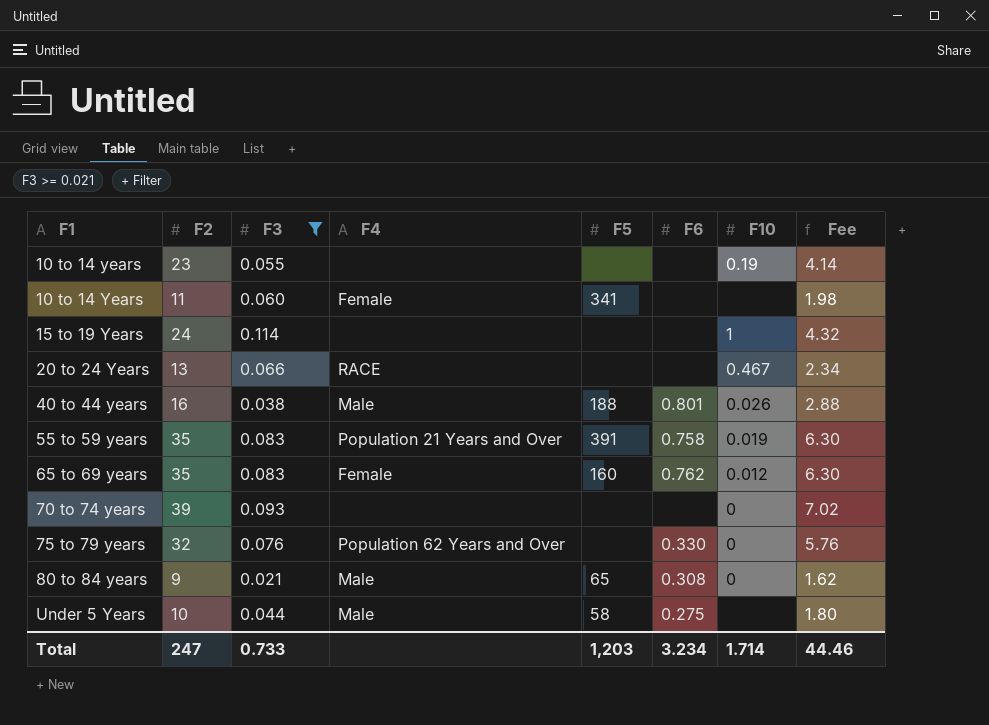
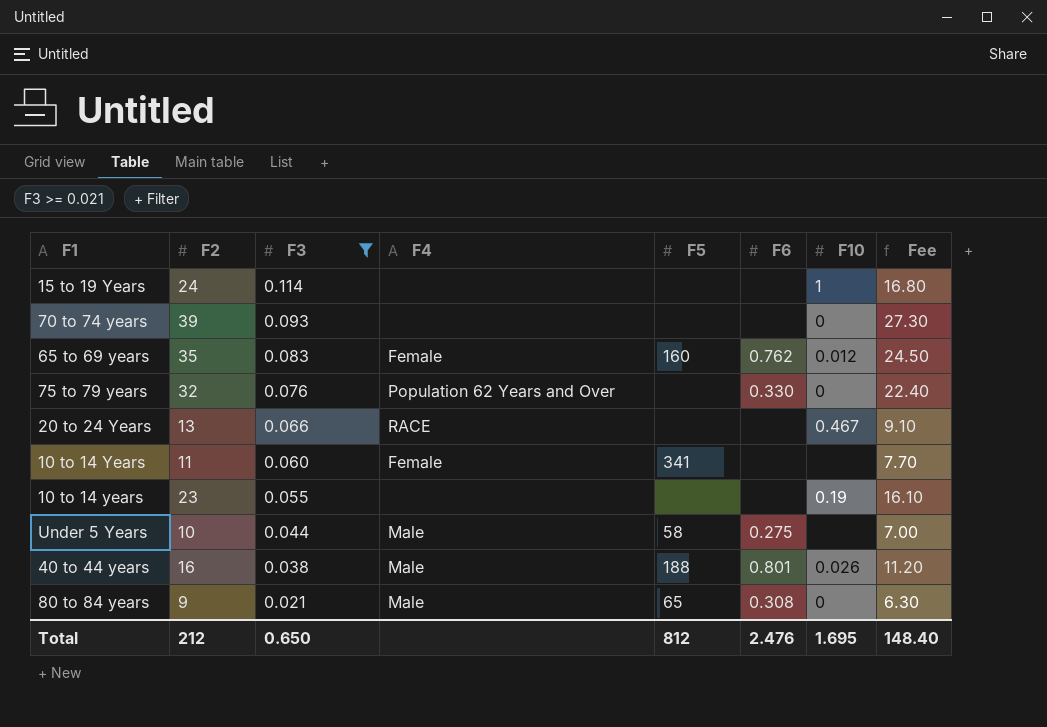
row order: F1 ascending -> F3 descending
column Fee | formula: [F2] * 0.18 -> [F2] * 0.7
row 55 to 59 years: 35 | 0.083 | Population 21 Years and Over | 391 | 0.758 | 0.019 | 6.30 -> none
Total | F2: 247 -> 212
Total | F3: 0.733 -> 0.650
Total | F5: 1,203 -> 812
Total | F6: 3.234 -> 2.476
Total | F10: 1.714 -> 1.695
Total | Fee: 44.46 -> 148.40

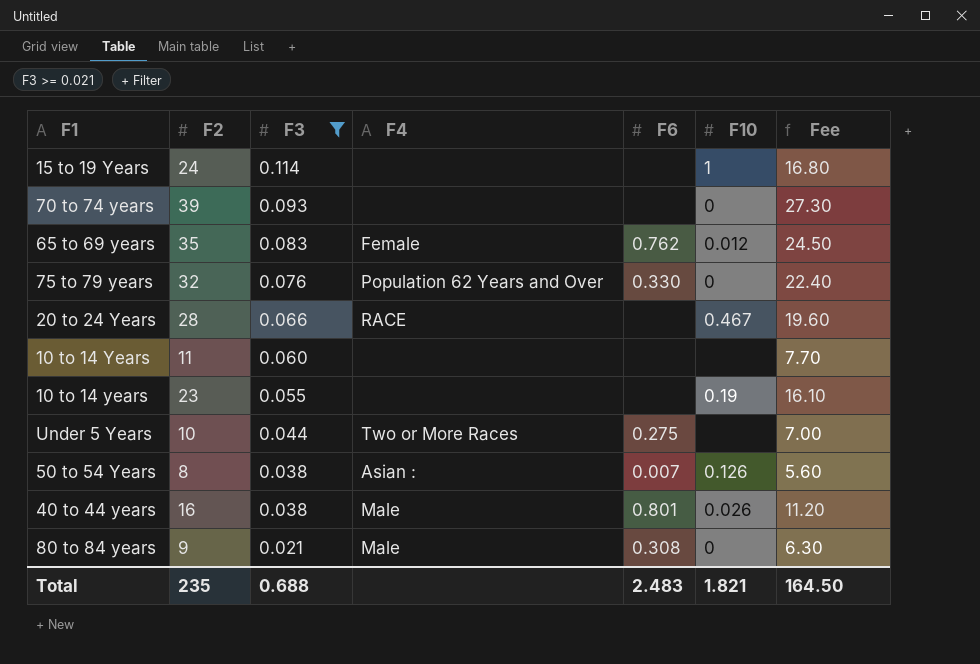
column F5 | position: 5 -> none
20 to 24 Years | F2: 13 -> 28
20 to 24 Years | Fee: 9.10 -> 19.60
10 to 14 Years | F4: Female -> none
Under 5 Years | F4: Male -> Two or More Races
row 50 to 54 Years: none -> 8 | 0.038 | Asian : | 0.007 | 0.126 | 5.60
Total | F2: 212 -> 235
Total | F3: 0.650 -> 0.688
Total | F6: 2.476 -> 2.483
Total | F10: 1.695 -> 1.821
Total | Fee: 148.40 -> 164.50

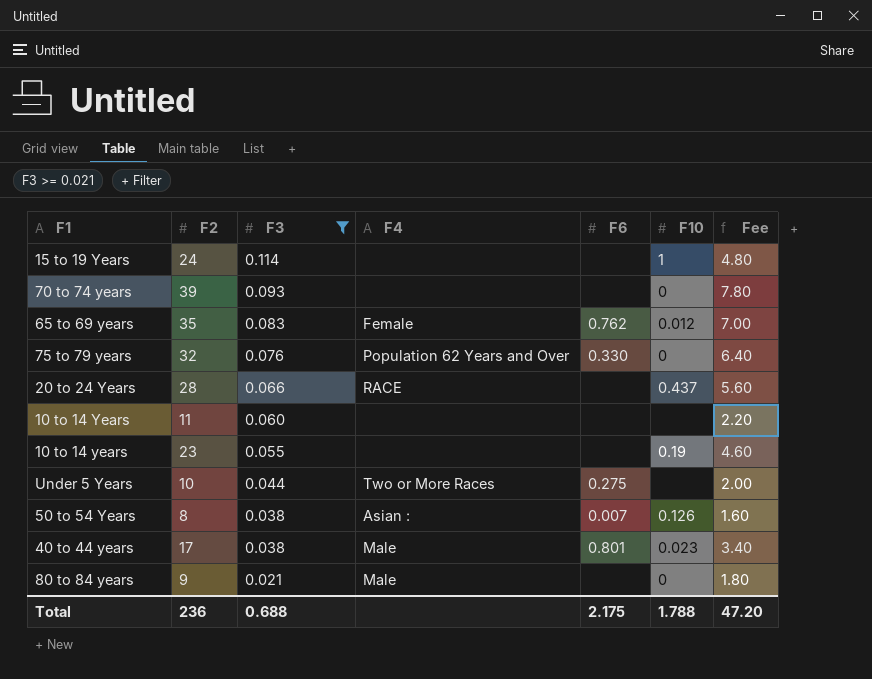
column Fee | formula: [F2] * 0.7 -> [F2] * 0.2
20 to 24 Years | F10: 0.467 -> 0.437
40 to 44 years | F2: 16 -> 17
40 to 44 years | F10: 0.026 -> 0.023
80 to 84 years | F6: 0.308 -> none
Total | F2: 235 -> 236
Total | F6: 2.483 -> 2.175
Total | F10: 1.821 -> 1.788
Total | Fee: 164.50 -> 47.20

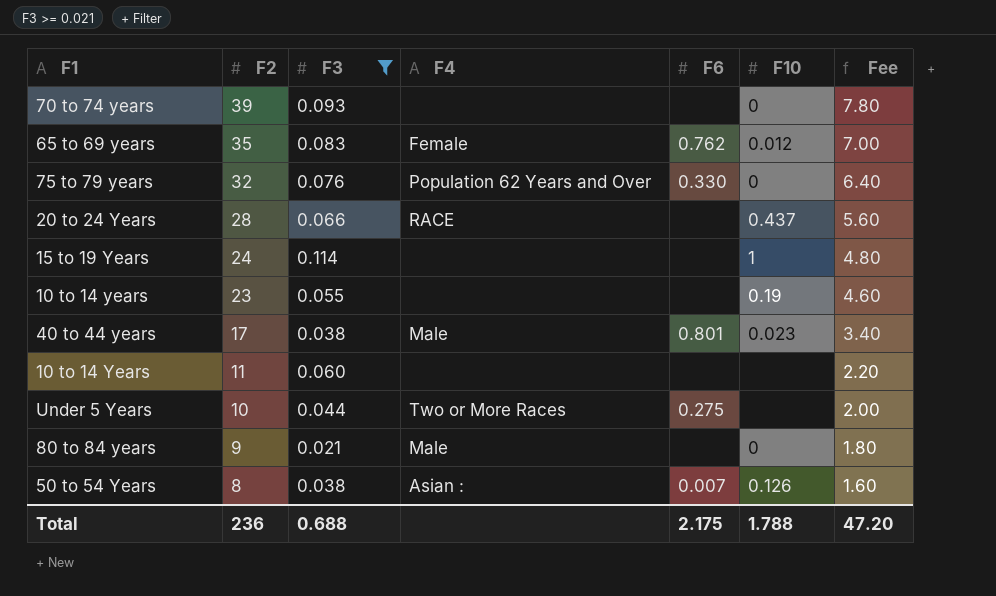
row order: F3 descending -> F2 descending

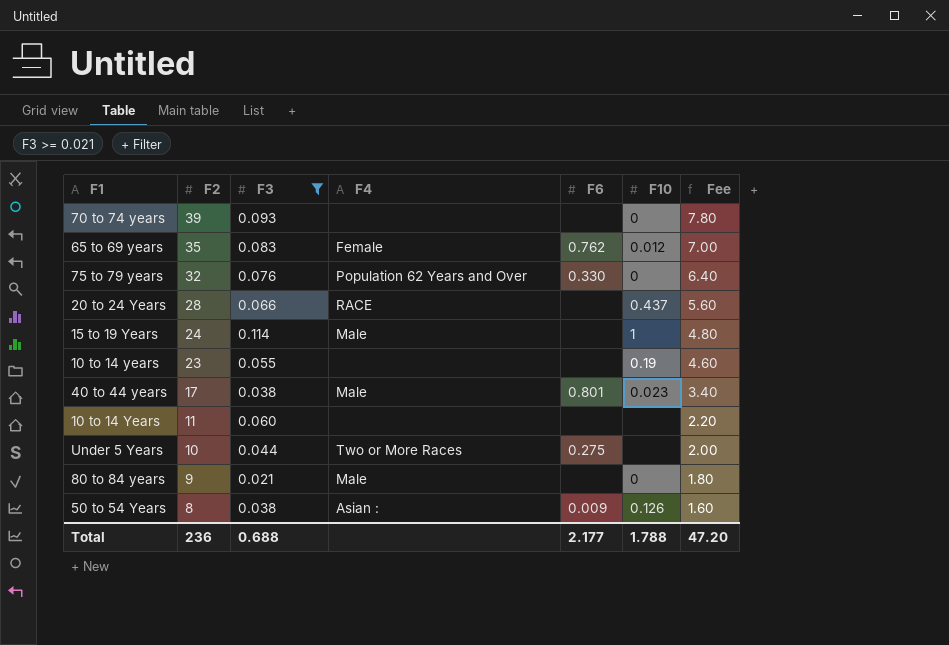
15 to 19 Years | F4: none -> Male
50 to 54 Years | F6: 0.007 -> 0.009
Total | F6: 2.175 -> 2.177

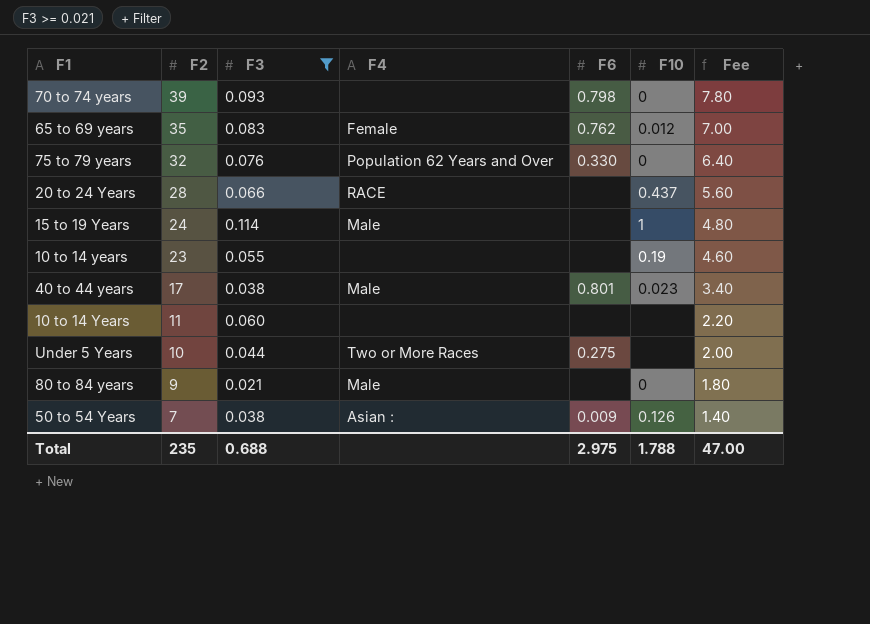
70 to 74 years | F6: none -> 0.798
50 to 54 Years | F2: 8 -> 7
50 to 54 Years | Fee: 1.60 -> 1.40
Total | F2: 236 -> 235
Total | F6: 2.177 -> 2.975
Total | Fee: 47.20 -> 47.00

